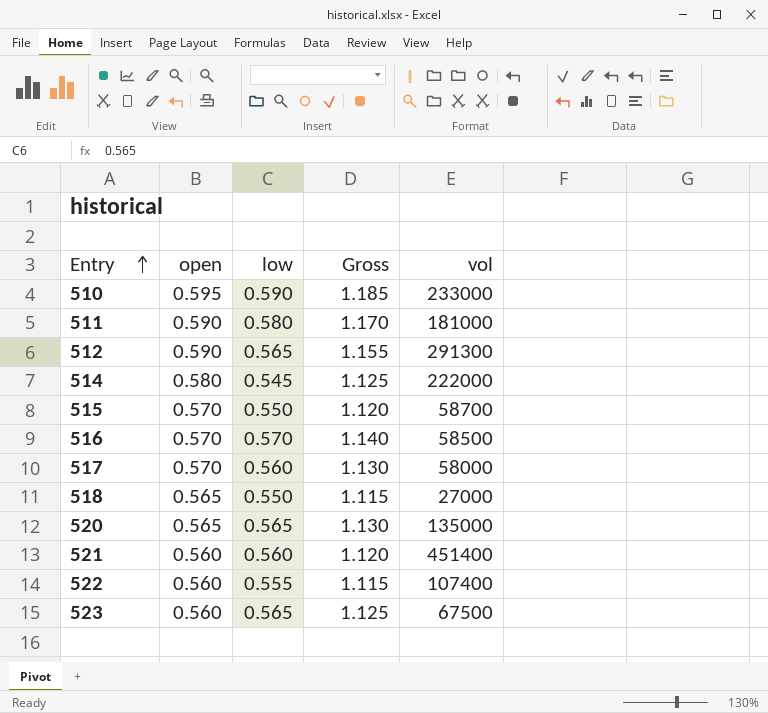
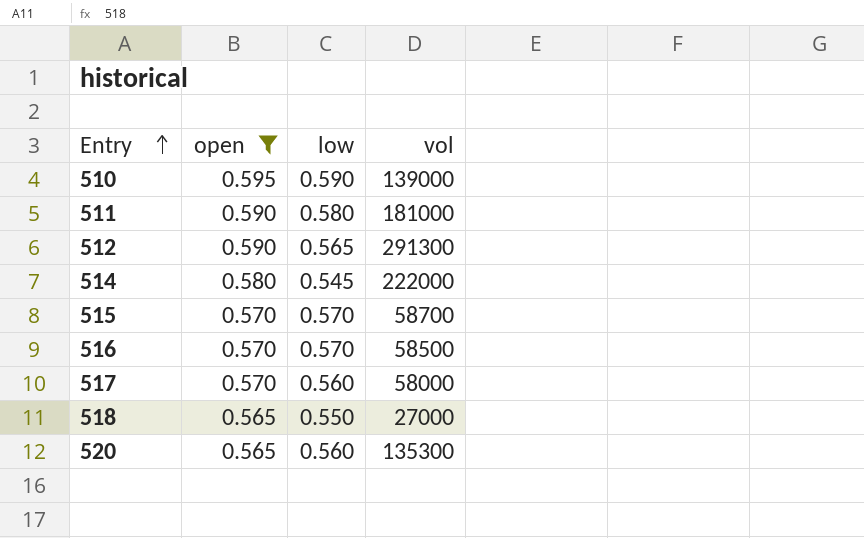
filter: none -> open != 0.560
column Gross | formula: [open] + [low] -> none
510 | vol: 233000 -> 139000
515 | low: 0.550 -> 0.570
520 | low: 0.565 -> 0.560
520 | vol: 135000 -> 135300

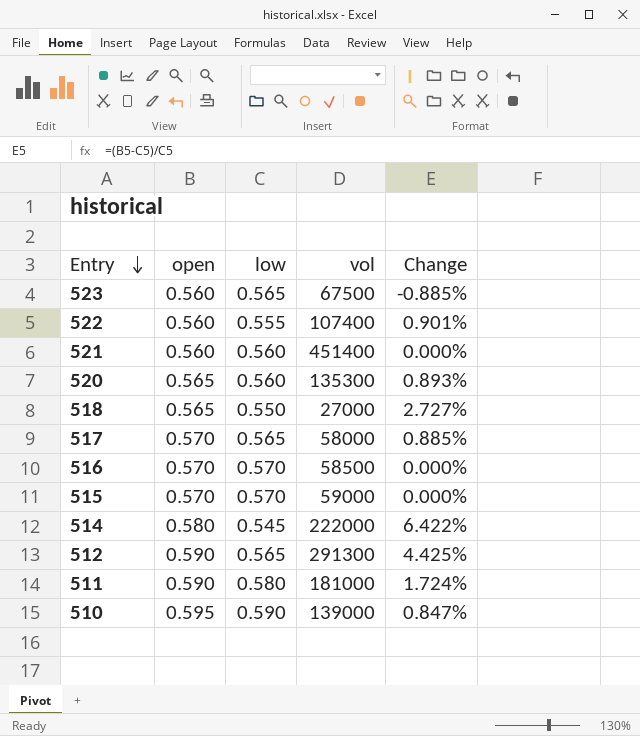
filter: open != 0.560 -> none
row order: Entry ascending -> Entry descending
column Change | formula: none -> ([open] - [low]) / [low]
517 | low: 0.560 -> 0.565
515 | vol: 58700 -> 59000

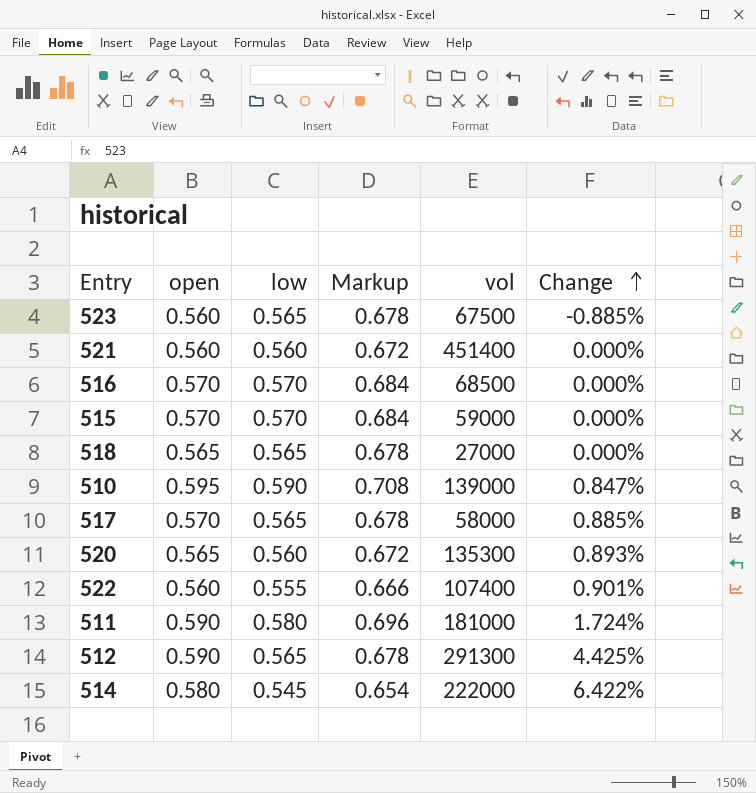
row order: Entry descending -> Change ascending
column Markup | formula: none -> [low] * 1.2
516 | vol: 58500 -> 68500
518 | low: 0.550 -> 0.565
518 | Change: 2.727% -> 0.000%

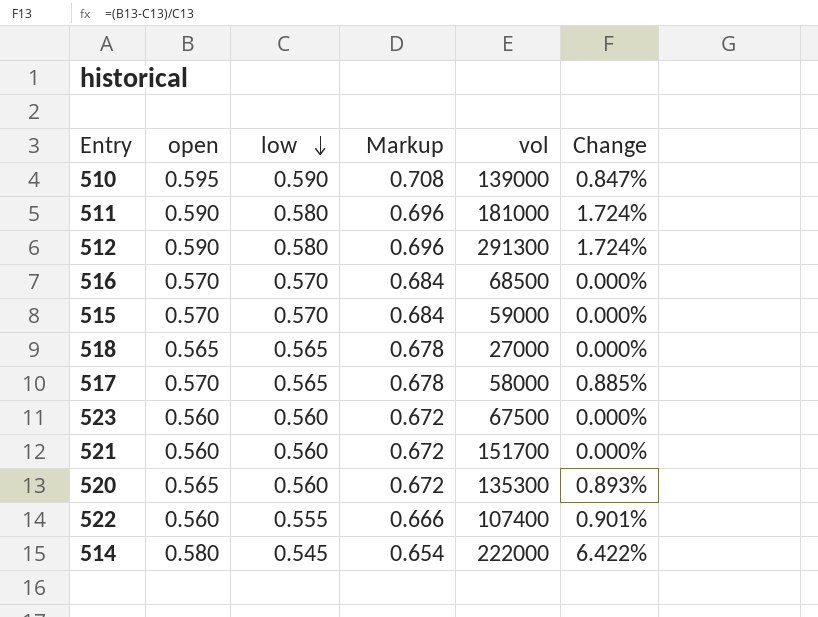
row order: Change ascending -> low descending
512 | low: 0.565 -> 0.580
512 | Markup: 0.678 -> 0.696
512 | Change: 4.425% -> 1.724%
523 | low: 0.565 -> 0.560
523 | Markup: 0.678 -> 0.672
523 | Change: -0.885% -> 0.000%
521 | vol: 451400 -> 151700

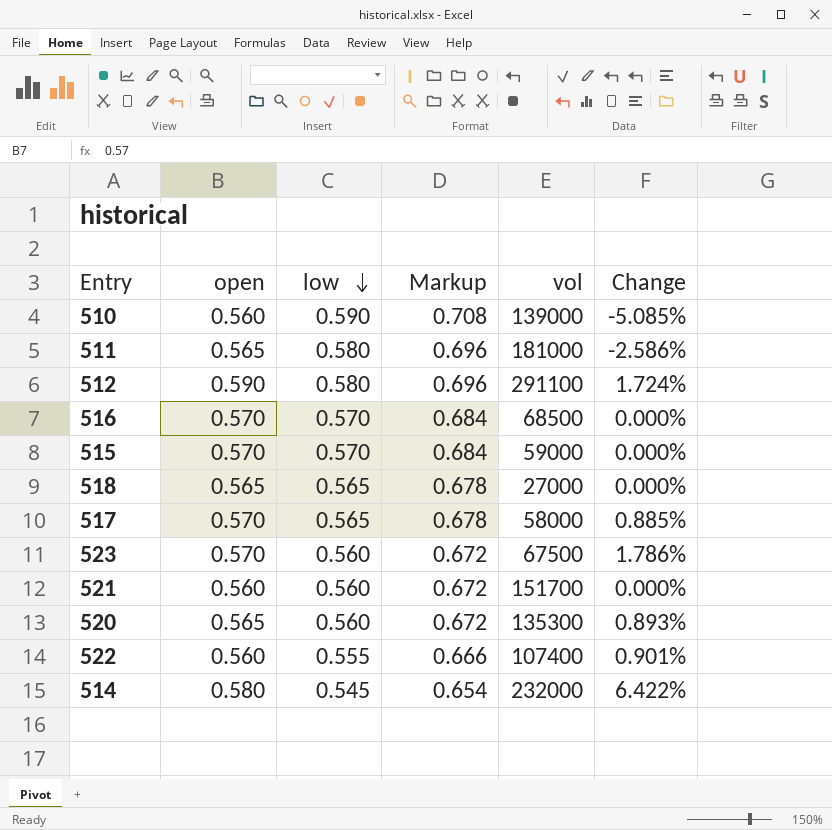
510 | open: 0.595 -> 0.560
510 | Change: 0.847% -> -5.085%
511 | open: 0.590 -> 0.565
511 | Change: 1.724% -> -2.586%
512 | vol: 291300 -> 291100
523 | open: 0.560 -> 0.570
523 | Change: 0.000% -> 1.786%
514 | vol: 222000 -> 232000

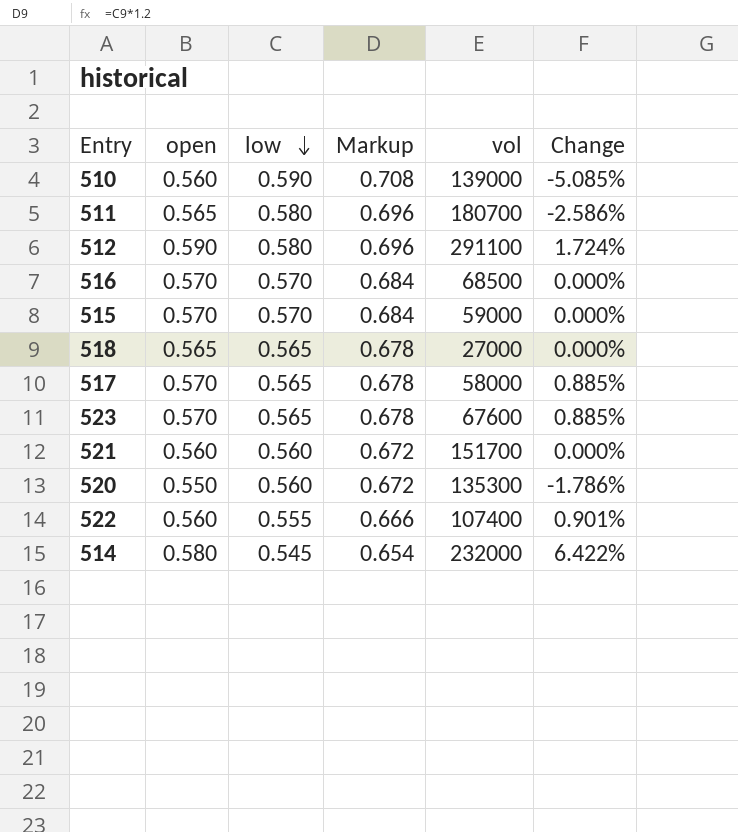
511 | vol: 181000 -> 180700
523 | low: 0.560 -> 0.565
523 | Markup: 0.672 -> 0.678
523 | vol: 67500 -> 67600
523 | Change: 1.786% -> 0.885%
520 | open: 0.565 -> 0.550
520 | Change: 0.893% -> -1.786%

